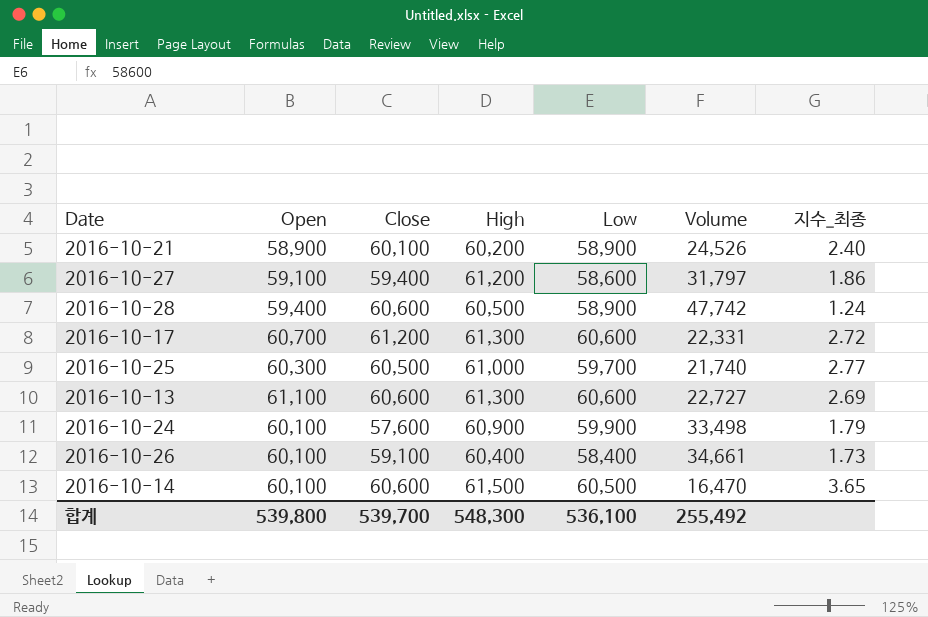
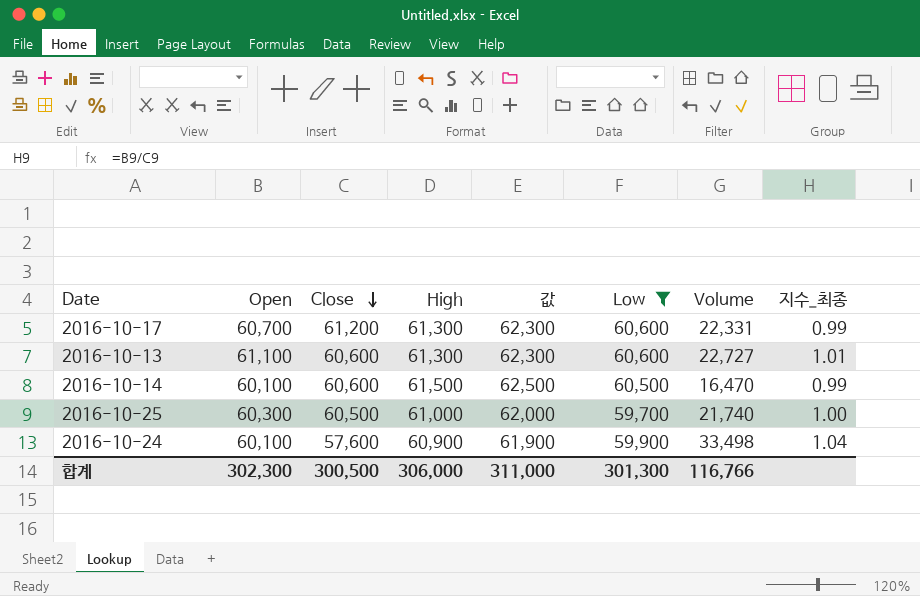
filter: none -> Low >= 59,700
row order: none -> Close descending
column 값 | formula: none -> [High] + 1000
column 지수_최종 | formula: [Open] / [Volume] -> [Open] / [Close]
합계 | Open: 539,800 -> 302,300
합계 | Close: 539,700 -> 300,500
합계 | High: 548,300 -> 306,000
합계 | Low: 536,100 -> 301,300
합계 | Volume: 255,492 -> 116,766

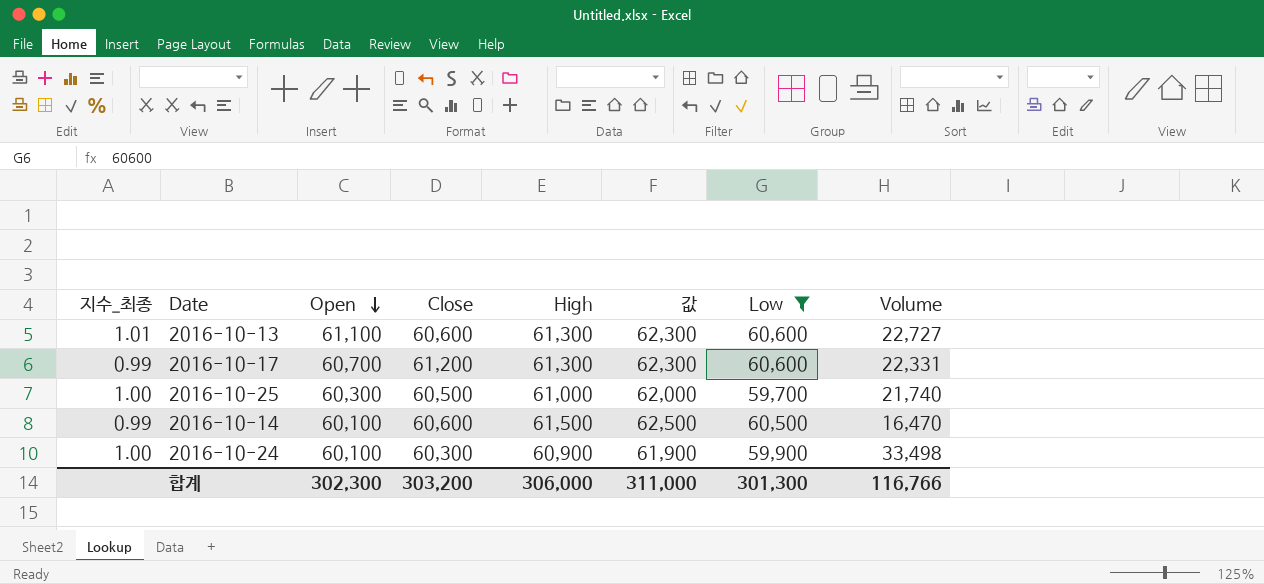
row order: Close descending -> Open descending
column 지수_최종 | position: 8 -> 1
2016-10-24 | 지수_최종: 1.04 -> 1.00
2016-10-24 | Close: 57,600 -> 60,300
합계 | Close: 300,500 -> 303,200

